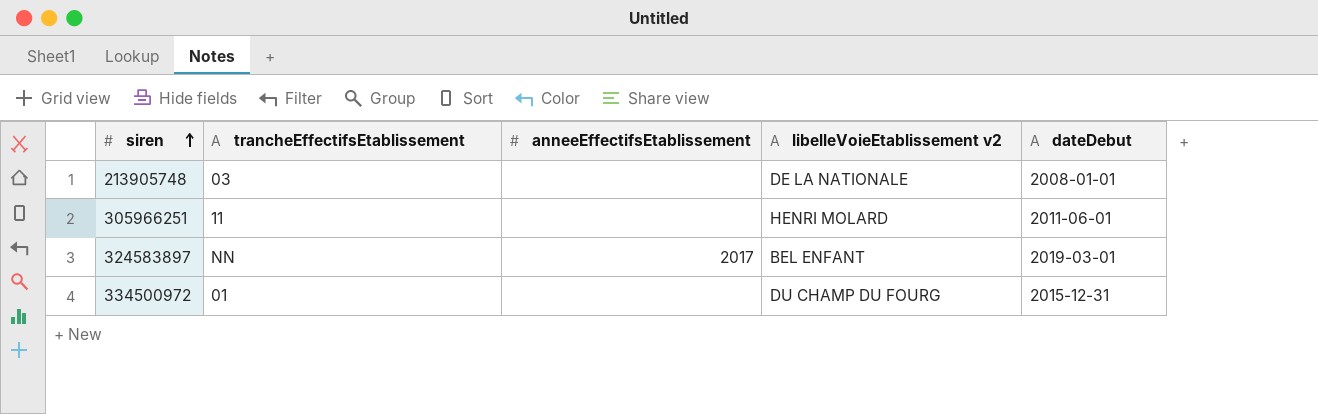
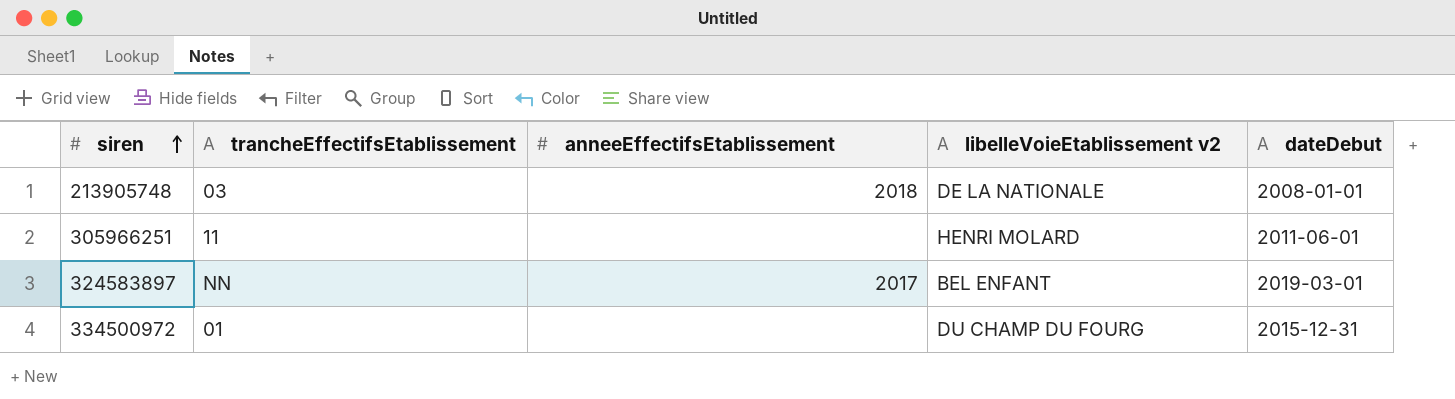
213905748 | anneeEffectifsEtablissement: none -> 2018

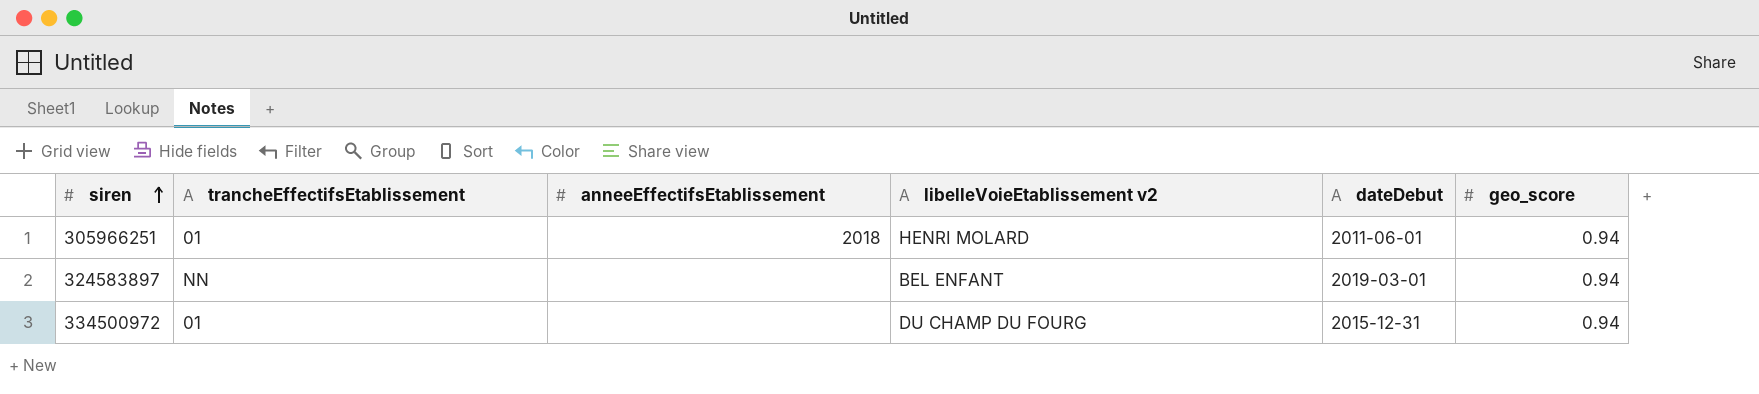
column geo_score | position: none -> 6
row 213905748: 03 | 2018 | DE LA NATIONALE | 2008-01-01 -> none
305966251 | trancheEffectifsEtablissement: 11 -> 01
305966251 | anneeEffectifsEtablissement: none -> 2018
324583897 | anneeEffectifsEtablissement: 2017 -> none

